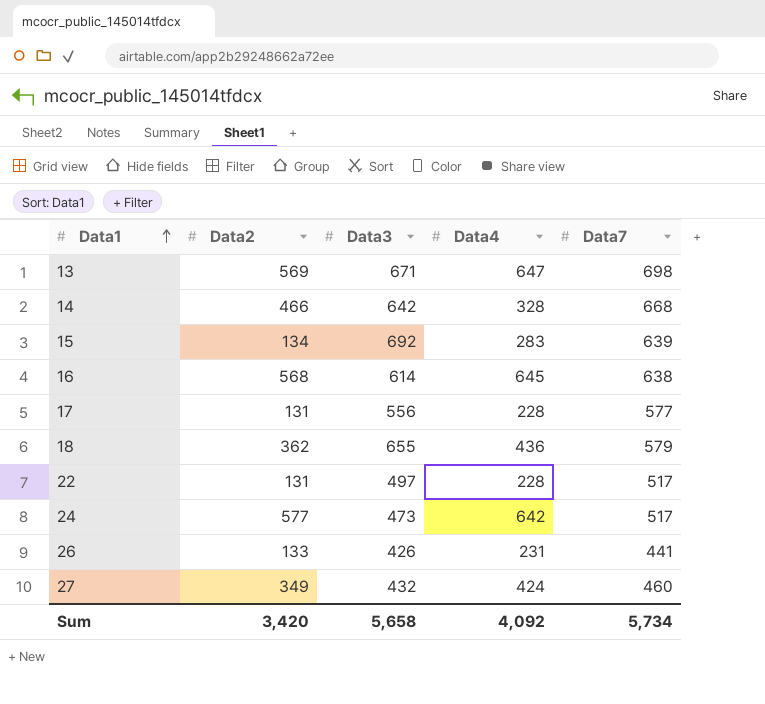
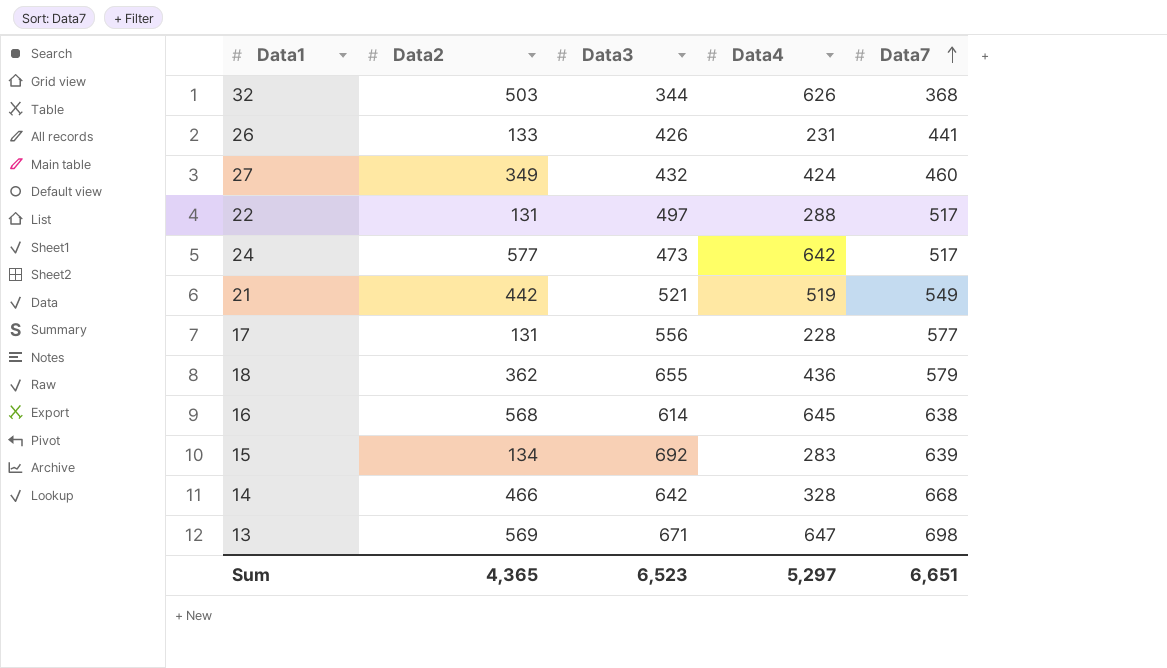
row order: Data1 ascending -> Data7 ascending
row 32: none -> 503 | 344 | 626 | 368
22 | Data4: 228 -> 288
row 21: none -> 442 | 521 | 519 | 549
Sum | Data2: 3,420 -> 4,365
Sum | Data3: 5,658 -> 6,523
Sum | Data4: 4,092 -> 5,297
Sum | Data7: 5,734 -> 6,651

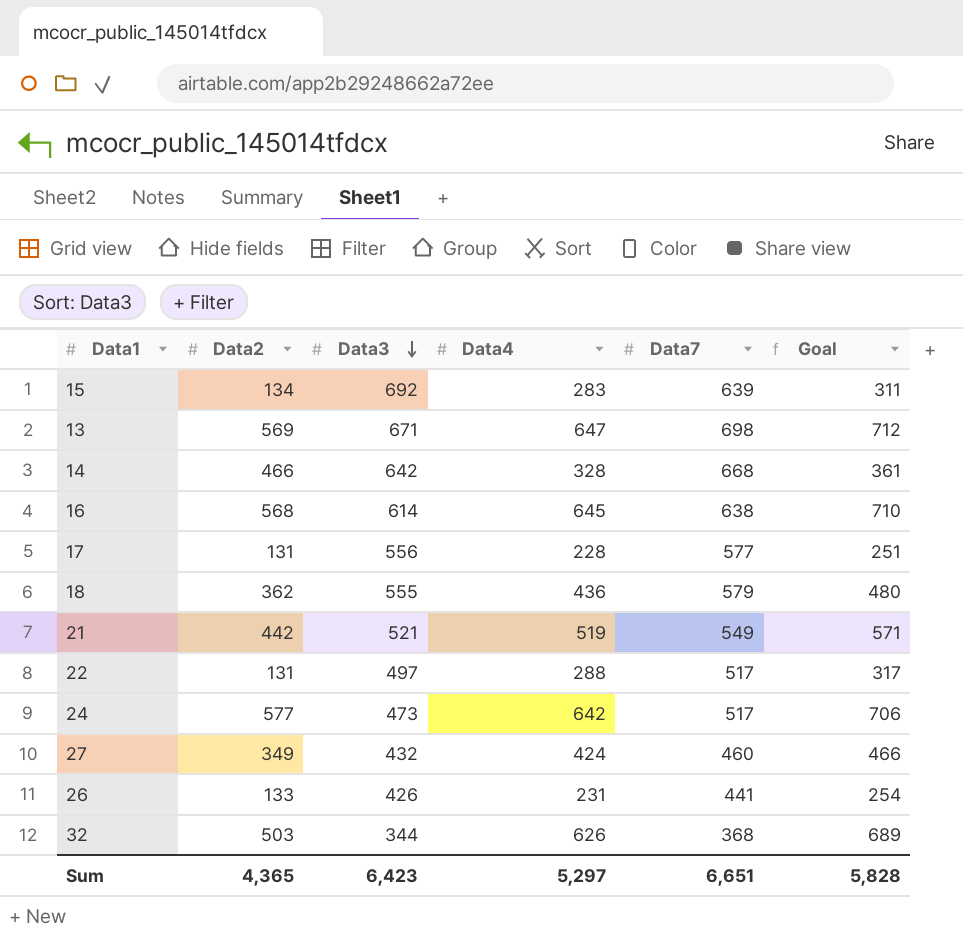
row order: Data7 ascending -> Data3 descending
column Goal | formula: none -> [Data4] * 1.1
18 | Data3: 655 -> 555
Sum | Data3: 6,523 -> 6,423

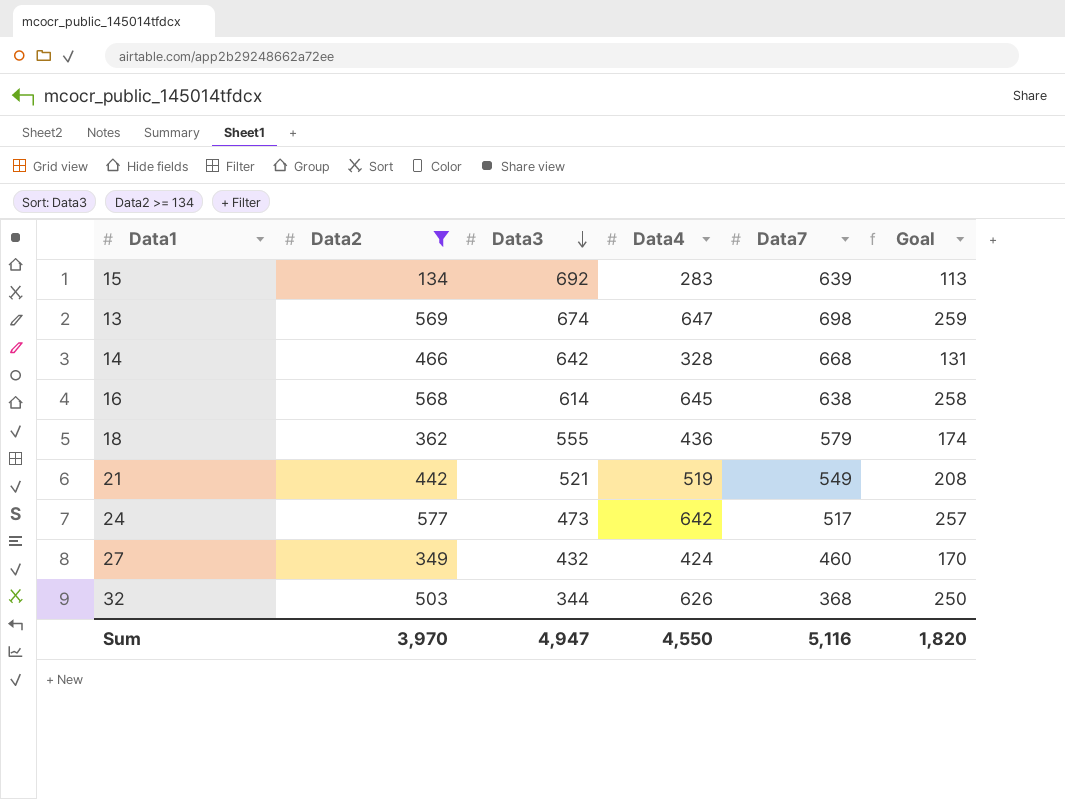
filter: none -> Data2 >= 134
column Goal | formula: [Data4] * 1.1 -> [Data4] * 0.4
13 | Data3: 671 -> 674
Sum | Data2: 4,365 -> 3,970
Sum | Data3: 6,423 -> 4,947
Sum | Data4: 5,297 -> 4,550
Sum | Data7: 6,651 -> 5,116
Sum | Goal: 5,828 -> 1,820

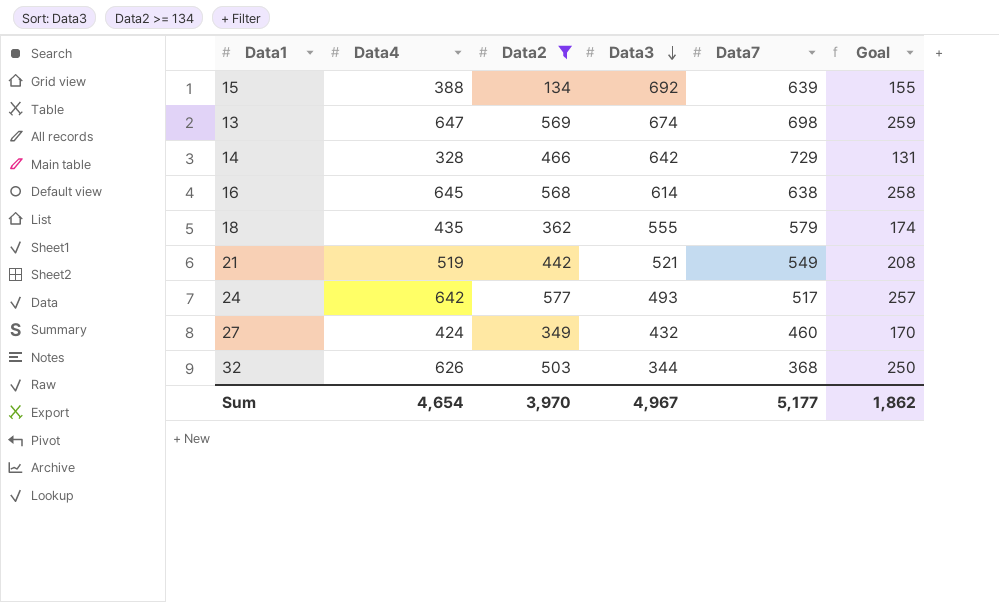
column Data4 | position: 4 -> 2
15 | Data4: 283 -> 388
15 | Goal: 113 -> 155
14 | Data7: 668 -> 729
18 | Data4: 436 -> 435
24 | Data3: 473 -> 493
Sum | Data4: 4,550 -> 4,654
Sum | Data3: 4,947 -> 4,967
Sum | Data7: 5,116 -> 5,177
Sum | Goal: 1,820 -> 1,862

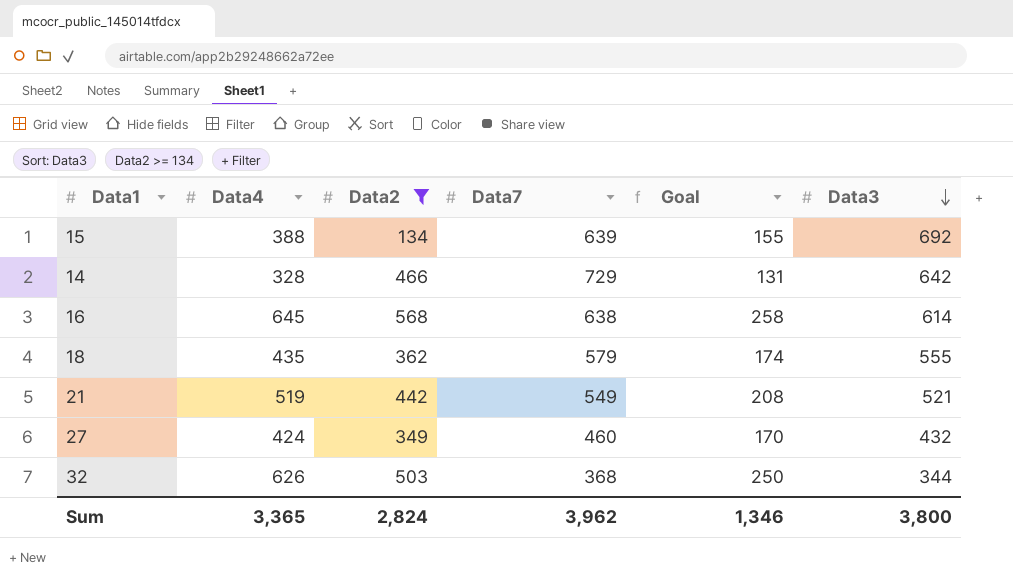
column Data3 | position: 4 -> 6
row 13: 647 | 569 | 674 | 698 | 259 -> none
row 24: 642 | 577 | 493 | 517 | 257 -> none
Sum | Data4: 4,654 -> 3,365
Sum | Data2: 3,970 -> 2,824
Sum | Data7: 5,177 -> 3,962
Sum | Goal: 1,862 -> 1,346
Sum | Data3: 4,967 -> 3,800

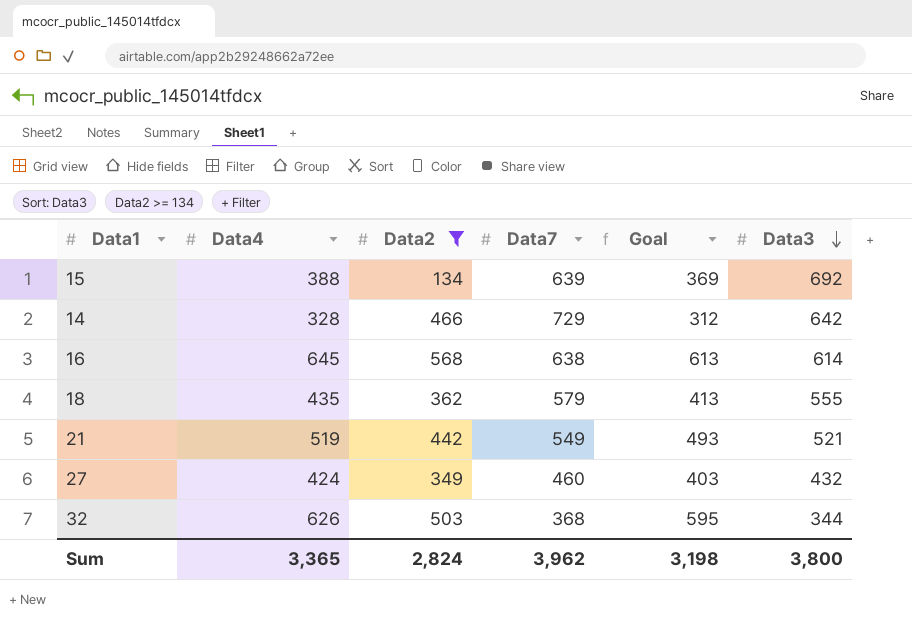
column Goal | formula: [Data4] * 0.4 -> [Data4] * 0.95
Sum | Goal: 1,346 -> 3,198

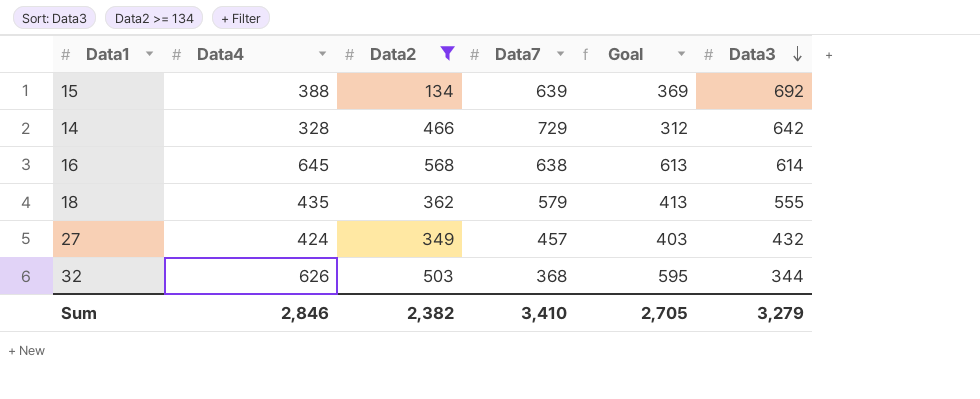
row 21: 519 | 442 | 549 | 493 | 521 -> none
27 | Data7: 460 -> 457
Sum | Data4: 3,365 -> 2,846
Sum | Data2: 2,824 -> 2,382
Sum | Data7: 3,962 -> 3,410
Sum | Goal: 3,198 -> 2,705
Sum | Data3: 3,800 -> 3,279

